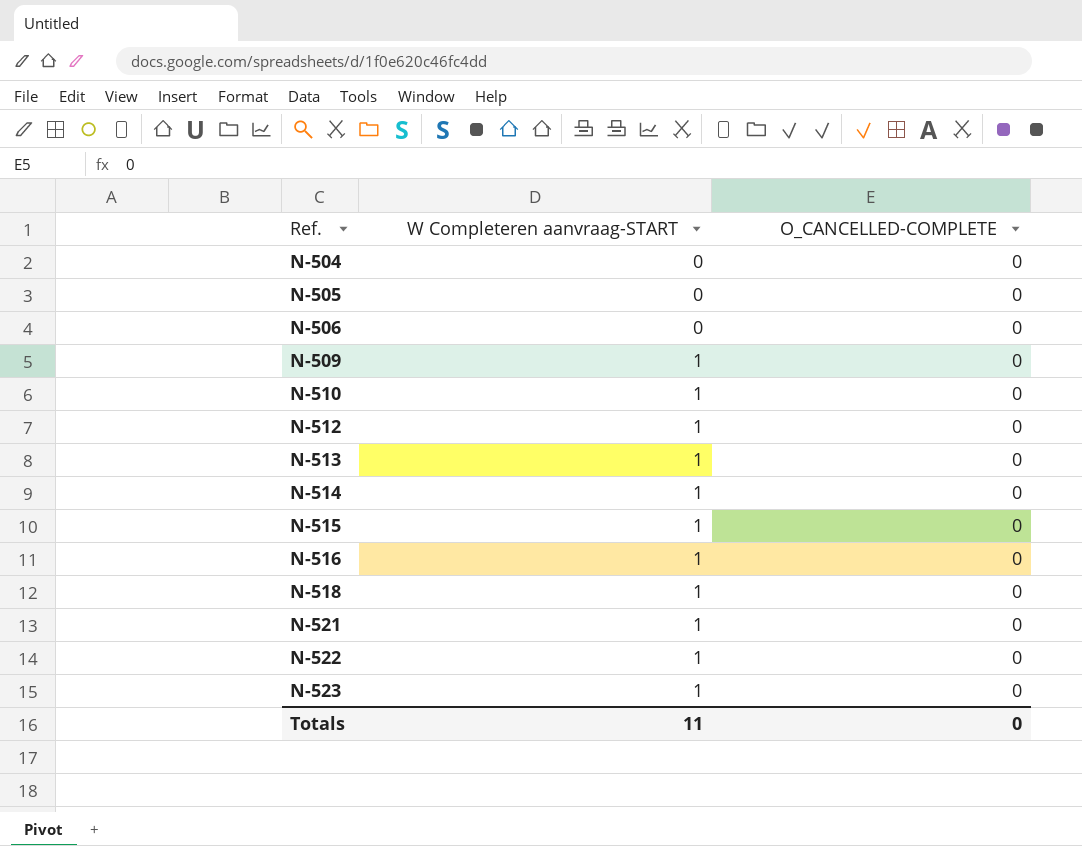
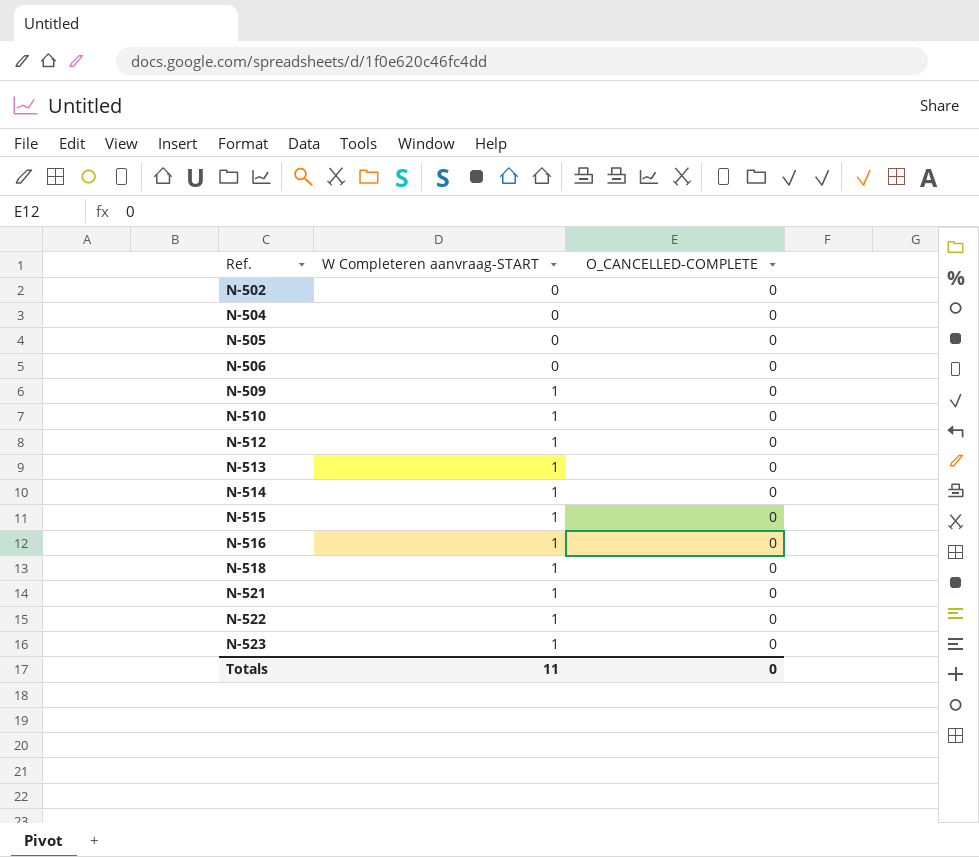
row N-502: none -> 0 | 0

